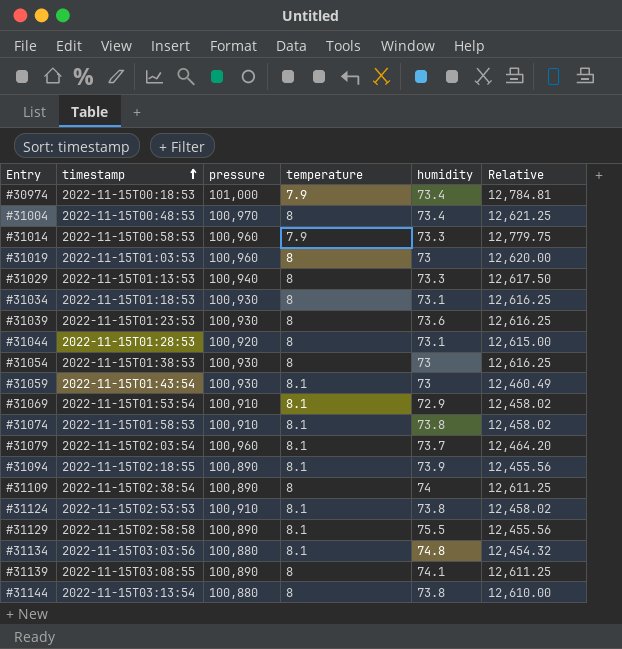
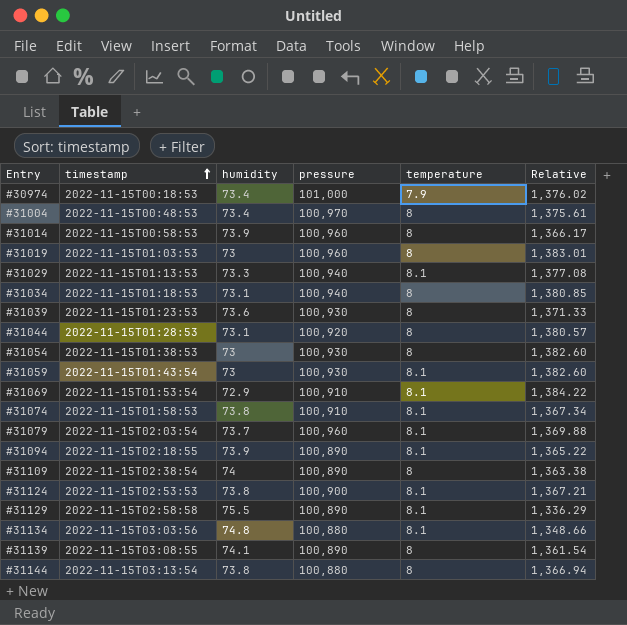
column humidity | position: 5 -> 3
column Relative | formula: [pressure] / [temperature] -> [pressure] / [humidity]
#31014 | humidity: 73.3 -> 73.9
#31014 | temperature: 7.9 -> 8
#31029 | temperature: 8 -> 8.1
#31034 | pressure: 100,930 -> 100,940
#31124 | pressure: 100,910 -> 100,900

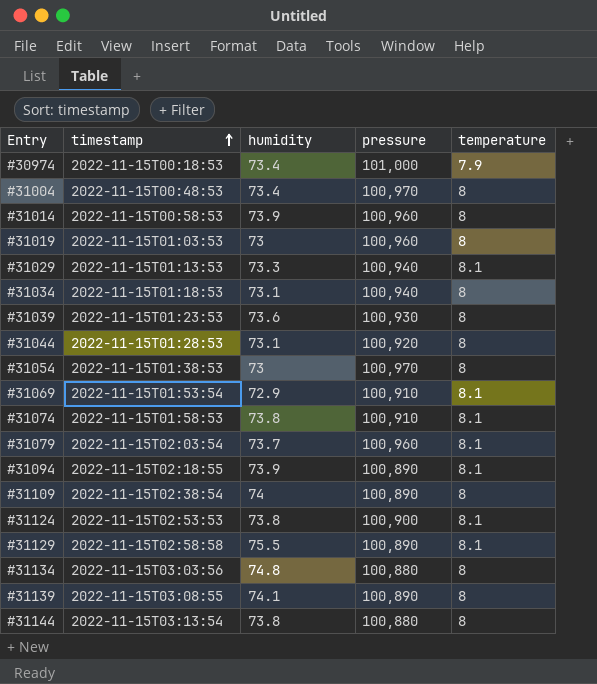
column Relative | formula: [pressure] / [humidity] -> none
row #31059: 2022-11-15T01:43:54 | 73 | 100,930 | 8.1 | 1,382.60 -> none
#31054 | pressure: 100,930 -> 100,970
#31134 | temperature: 8.1 -> 8

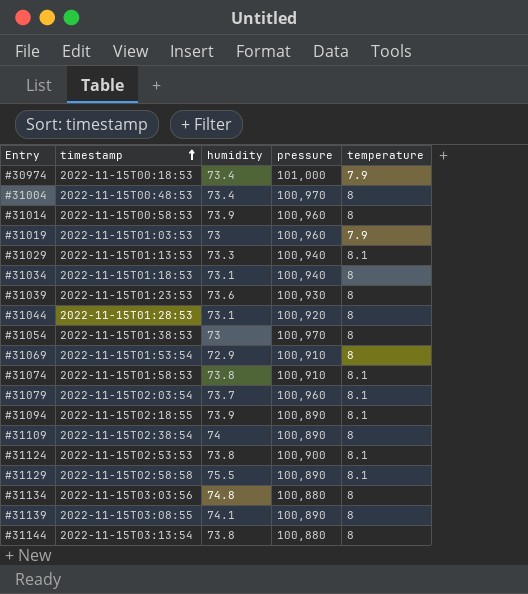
#31019 | temperature: 8 -> 7.9
#31069 | temperature: 8.1 -> 8

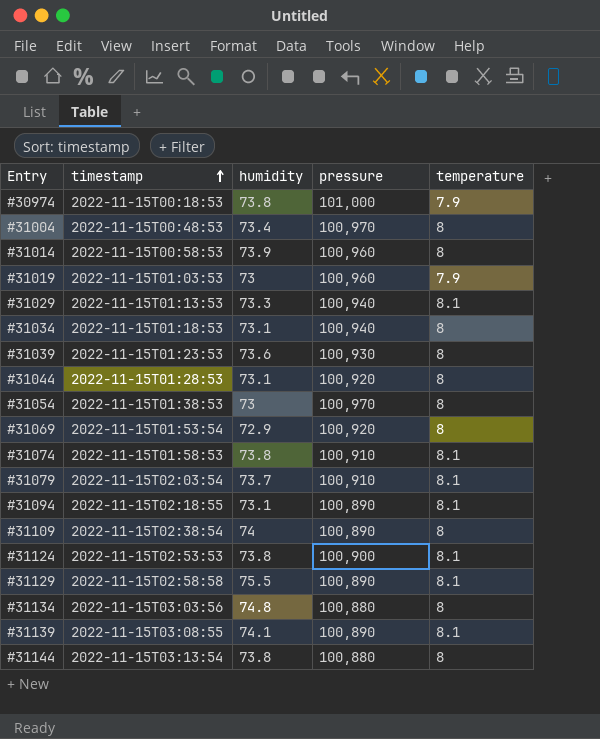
#30974 | humidity: 73.4 -> 73.8
#31069 | pressure: 100,910 -> 100,920
#31079 | pressure: 100,960 -> 100,910
#31094 | humidity: 73.9 -> 73.1
#31139 | temperature: 8 -> 8.1

